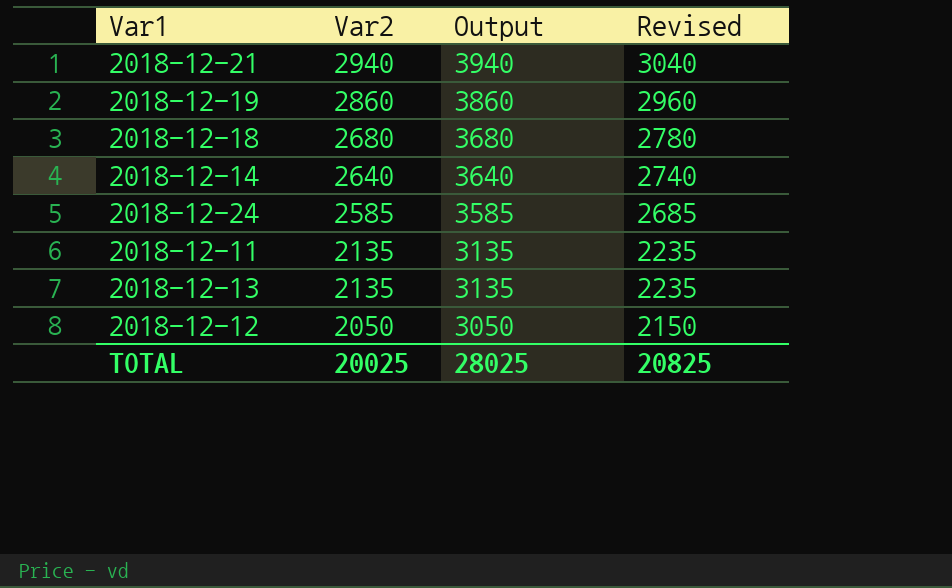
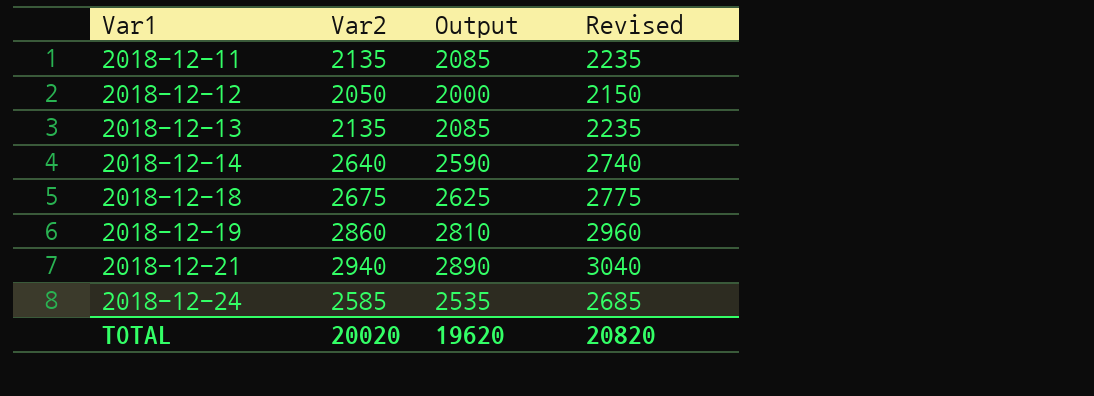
row order: Var2 descending -> Var1 ascending
column Output | formula: [Var2] + 1000 -> [Var2] - 50
2018-12-18 | Var2: 2680 -> 2675
2018-12-18 | Revised: 2780 -> 2775
TOTAL | Var2: 20025 -> 20020
TOTAL | Output: 28025 -> 19620
TOTAL | Revised: 20825 -> 20820

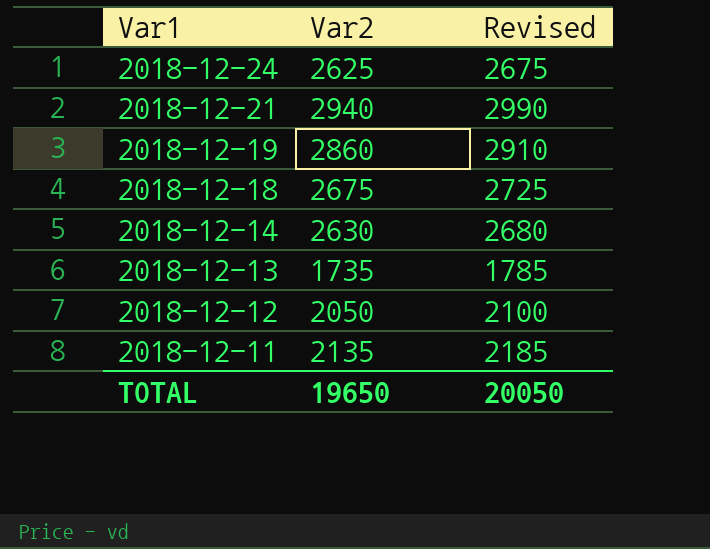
row order: Var1 ascending -> Var1 descending
column Output | formula: [Var2] - 50 -> none
column Revised | formula: [Var2] + 100 -> [Var2] + 50
2018-12-24 | Var2: 2585 -> 2625
2018-12-14 | Var2: 2640 -> 2630
2018-12-13 | Var2: 2135 -> 1735
TOTAL | Var2: 20020 -> 19650
TOTAL | Revised: 20820 -> 20050

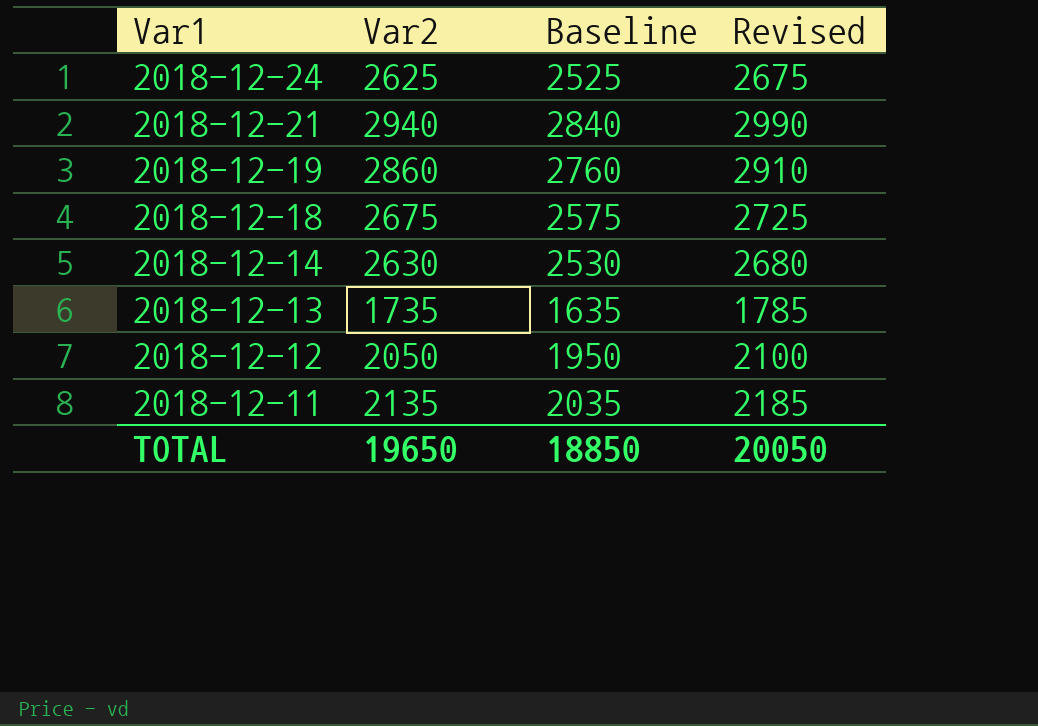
column Baseline | formula: none -> [Var2] - 100

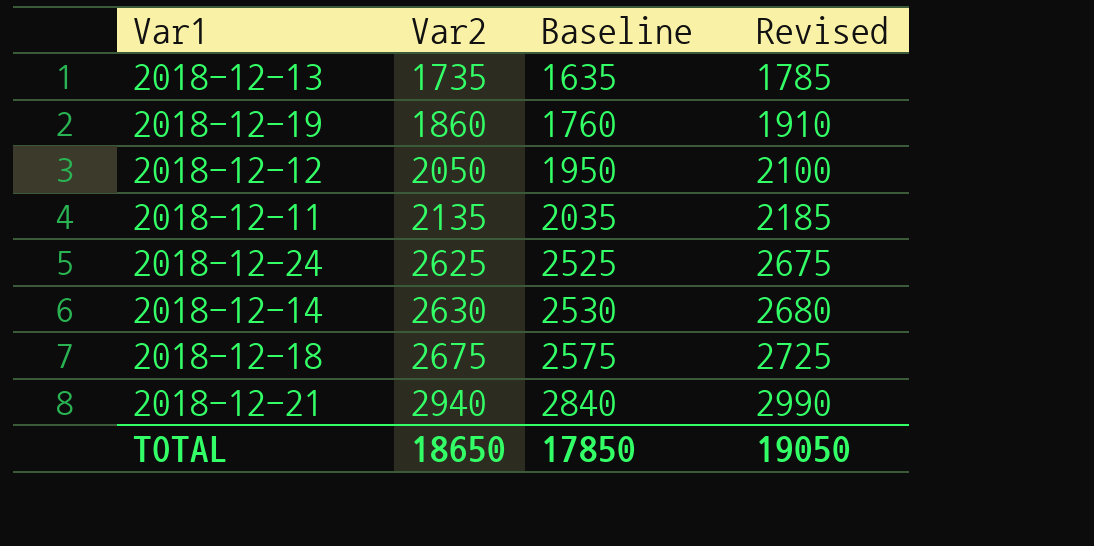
row order: Var1 descending -> Var2 ascending
2018-12-19 | Var2: 2860 -> 1860
2018-12-19 | Baseline: 2760 -> 1760
2018-12-19 | Revised: 2910 -> 1910
TOTAL | Var2: 19650 -> 18650
TOTAL | Baseline: 18850 -> 17850
TOTAL | Revised: 20050 -> 19050

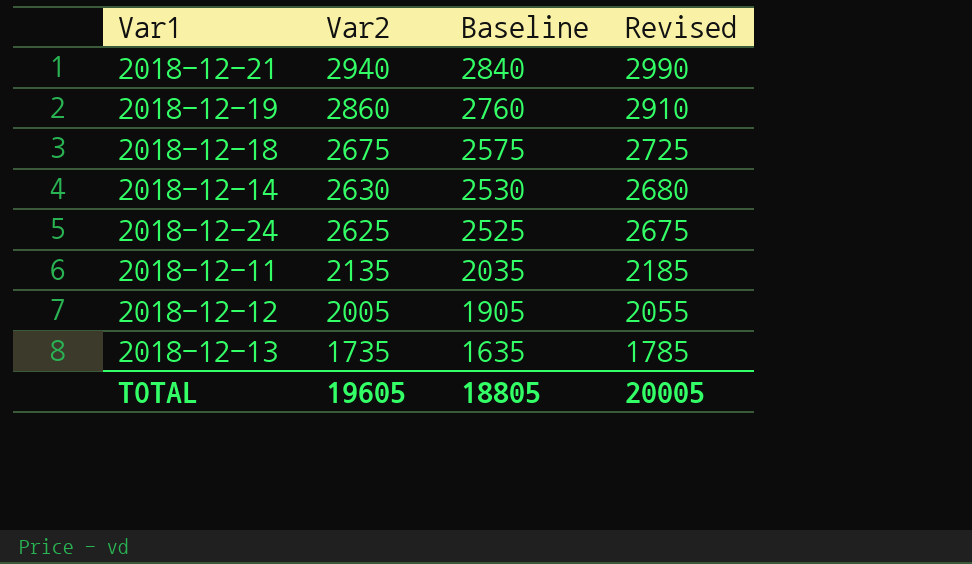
row order: Var2 ascending -> Var2 descending
2018-12-19 | Var2: 1860 -> 2860
2018-12-19 | Baseline: 1760 -> 2760
2018-12-19 | Revised: 1910 -> 2910
2018-12-12 | Var2: 2050 -> 2005
2018-12-12 | Baseline: 1950 -> 1905
2018-12-12 | Revised: 2100 -> 2055
TOTAL | Var2: 18650 -> 19605
TOTAL | Baseline: 17850 -> 18805
TOTAL | Revised: 19050 -> 20005

